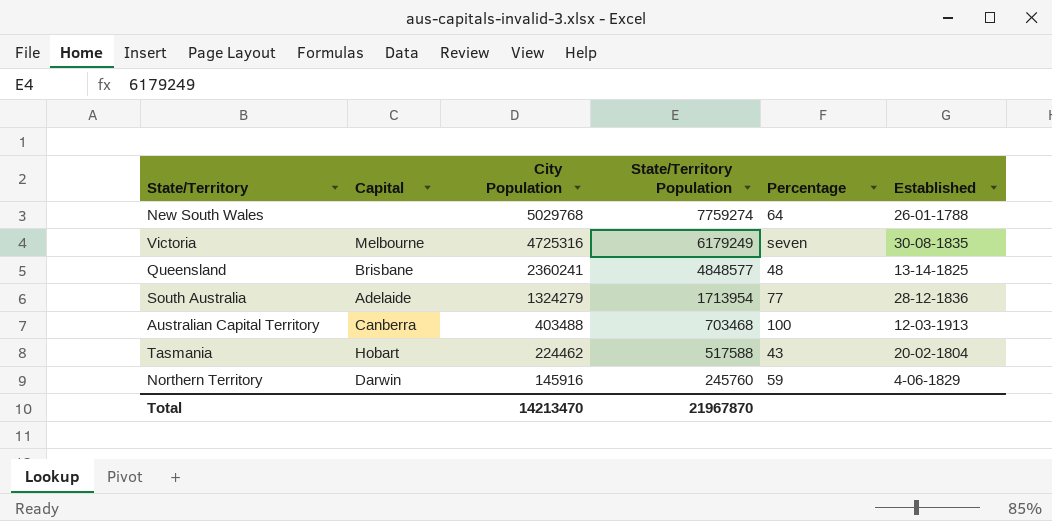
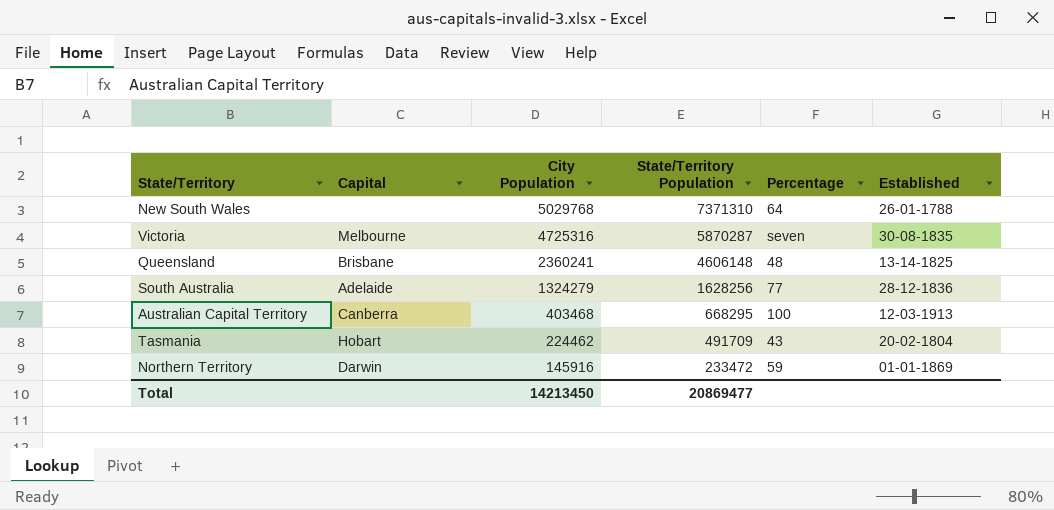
New South Wales | State/Territory Population: 7759274 -> 7371310
Victoria | State/Territory Population: 6179249 -> 5870287
Queensland | State/Territory Population: 4848577 -> 4606148
South Australia | State/Territory Population: 1713954 -> 1628256
Australian Capital Territory | City Population: 403488 -> 403468
Australian Capital Territory | State/Territory Population: 703468 -> 668295
Tasmania | State/Territory Population: 517588 -> 491709
Northern Territory | State/Territory Population: 245760 -> 233472
Northern Territory | Established: 4-06-1829 -> 01-01-1869
Total | City Population: 14213470 -> 14213450
Total | State/Territory Population: 21967870 -> 20869477

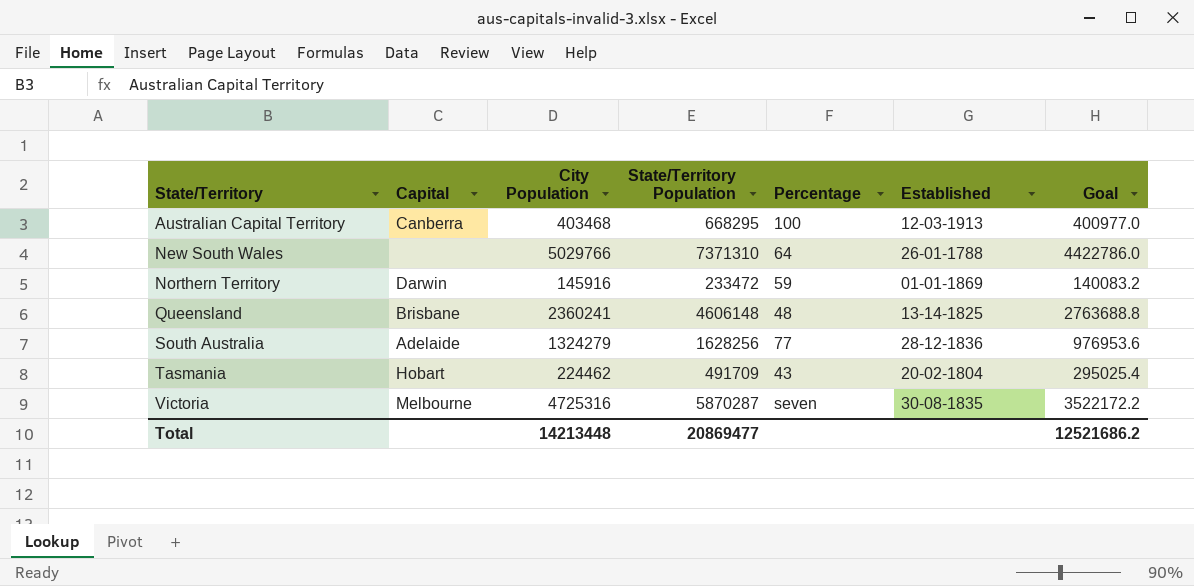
row order: City Population descending -> State/Territory ascending
column Goal | formula: none -> [State/Territory Population] * 0.6
New South Wales | City Population: 5029768 -> 5029766
Total | City Population: 14213450 -> 14213448

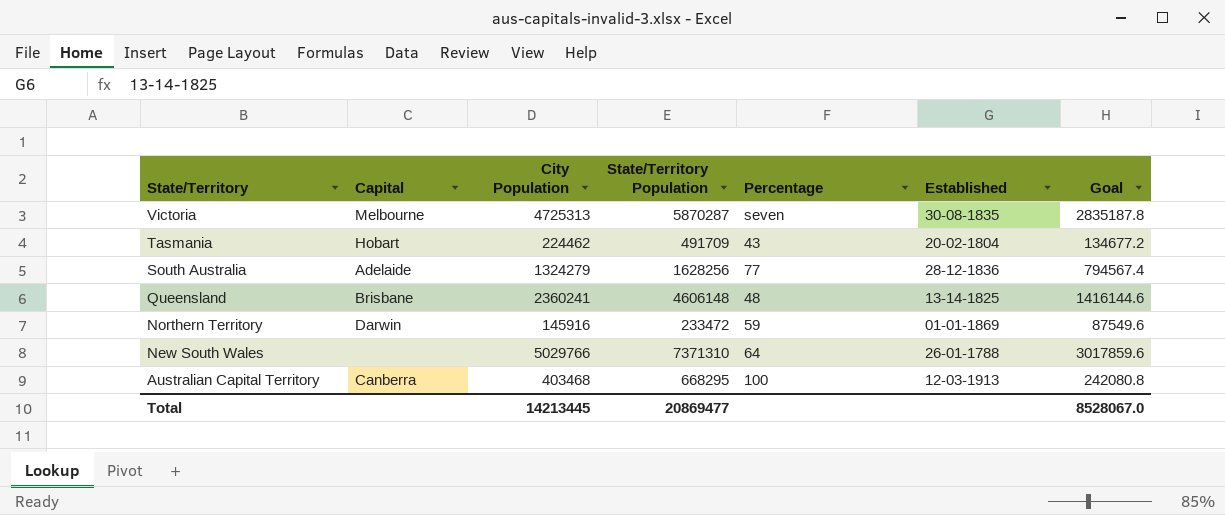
row order: State/Territory ascending -> State/Territory descending
column Goal | formula: [State/Territory Population] * 0.6 -> [City Population] * 0.6
Victoria | City Population: 4725316 -> 4725313
Total | City Population: 14213448 -> 14213445
Total | Goal: 12521686.2 -> 8528067.0

